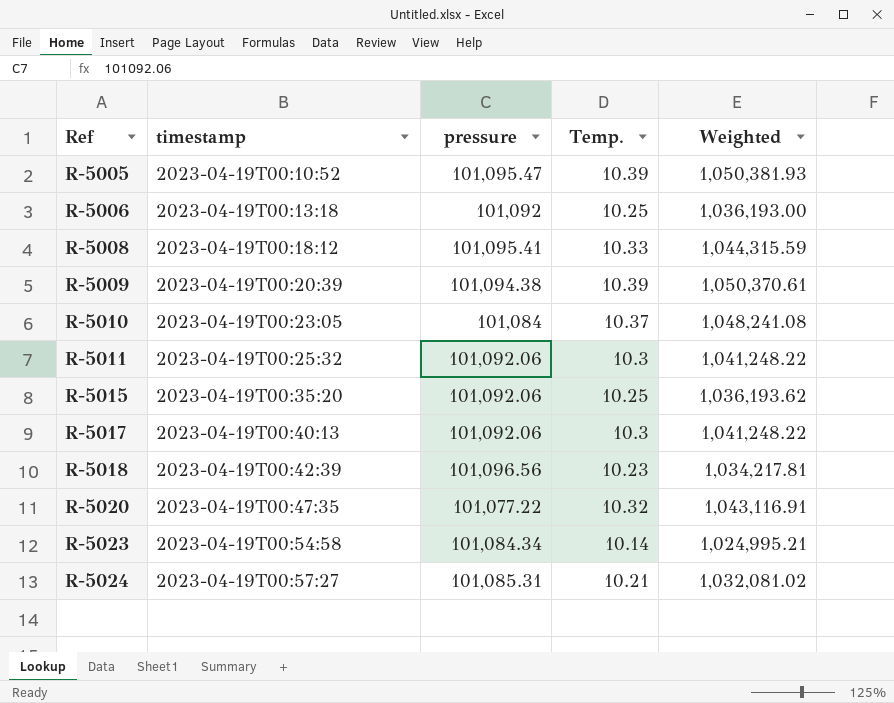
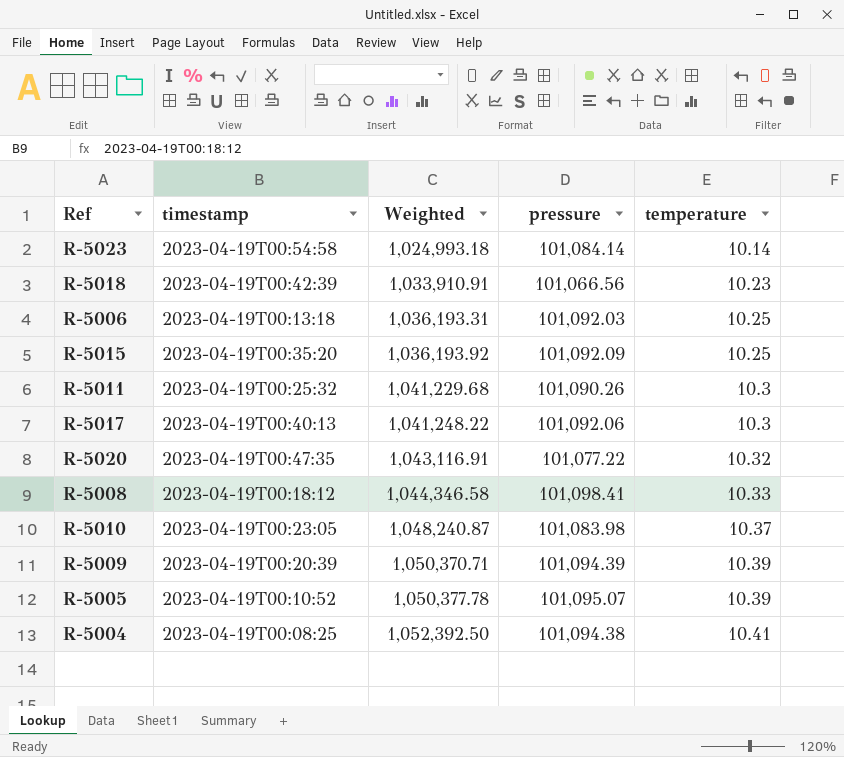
row order: Ref ascending -> Weighted ascending
column Weighted | position: 5 -> 3
column name: Temp. -> temperature
row R-5024: 2023-04-19T00:57:27 | 101,085.31 | 10.21 | 1,032,081.02 -> none
R-5023 | Weighted: 1,024,995.21 -> 1,024,993.18
R-5023 | pressure: 101,084.34 -> 101,084.14
R-5018 | Weighted: 1,034,217.81 -> 1,033,910.91
R-5018 | pressure: 101,096.56 -> 101,066.56
R-5006 | Weighted: 1,036,193.00 -> 1,036,193.31
R-5006 | pressure: 101,092 -> 101,092.03
R-5015 | Weighted: 1,036,193.62 -> 1,036,193.92
R-5015 | pressure: 101,092.06 -> 101,092.09
R-5011 | Weighted: 1,041,248.22 -> 1,041,229.68
R-5011 | pressure: 101,092.06 -> 101,090.26
R-5008 | Weighted: 1,044,315.59 -> 1,044,346.58
R-5008 | pressure: 101,095.41 -> 101,098.41
R-5010 | Weighted: 1,048,241.08 -> 1,048,240.87
R-5010 | pressure: 101,084 -> 101,083.98
R-5009 | Weighted: 1,050,370.61 -> 1,050,370.71
R-5009 | pressure: 101,094.38 -> 101,094.39
R-5005 | Weighted: 1,050,381.93 -> 1,050,377.78
R-5005 | pressure: 101,095.47 -> 101,095.07
row R-5004: none -> 2023-04-19T00:08:25 | 1,052,392.50 | 101,094.38 | 10.41

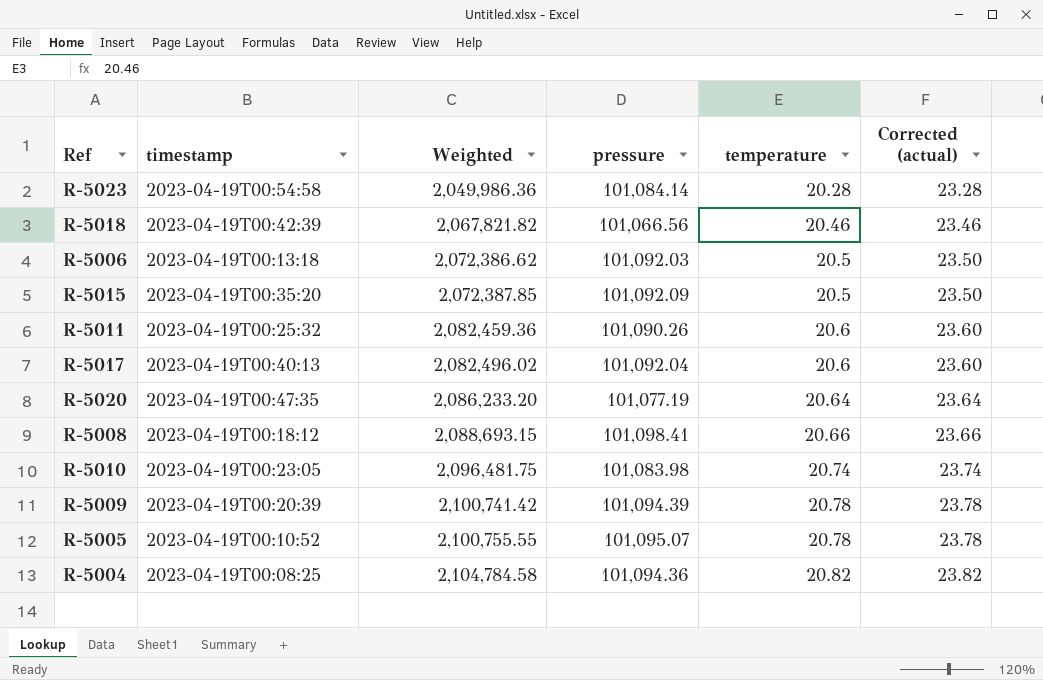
column Corrected (actual) | formula: none -> [temperature] + 3
R-5023 | Weighted: 1,024,993.18 -> 2,049,986.36
R-5023 | temperature: 10.14 -> 20.28
R-5018 | Weighted: 1,033,910.91 -> 2,067,821.82
R-5018 | temperature: 10.23 -> 20.46
R-5006 | Weighted: 1,036,193.31 -> 2,072,386.62
R-5006 | temperature: 10.25 -> 20.5
R-5015 | Weighted: 1,036,193.92 -> 2,072,387.85
R-5015 | temperature: 10.25 -> 20.5
R-5011 | Weighted: 1,041,229.68 -> 2,082,459.36
R-5011 | temperature: 10.3 -> 20.6
R-5017 | Weighted: 1,041,248.22 -> 2,082,496.02
R-5017 | pressure: 101,092.06 -> 101,092.04
R-5017 | temperature: 10.3 -> 20.6
R-5020 | Weighted: 1,043,116.91 -> 2,086,233.20
R-5020 | pressure: 101,077.22 -> 101,077.19
R-5020 | temperature: 10.32 -> 20.64
R-5008 | Weighted: 1,044,346.58 -> 2,088,693.15
R-5008 | temperature: 10.33 -> 20.66
R-5010 | Weighted: 1,048,240.87 -> 2,096,481.75
R-5010 | temperature: 10.37 -> 20.74
R-5009 | Weighted: 1,050,370.71 -> 2,100,741.42
R-5009 | temperature: 10.39 -> 20.78
R-5005 | Weighted: 1,050,377.78 -> 2,100,755.55
R-5005 | temperature: 10.39 -> 20.78
R-5004 | Weighted: 1,052,392.50 -> 2,104,784.58
R-5004 | pressure: 101,094.38 -> 101,094.36
R-5004 | temperature: 10.41 -> 20.82

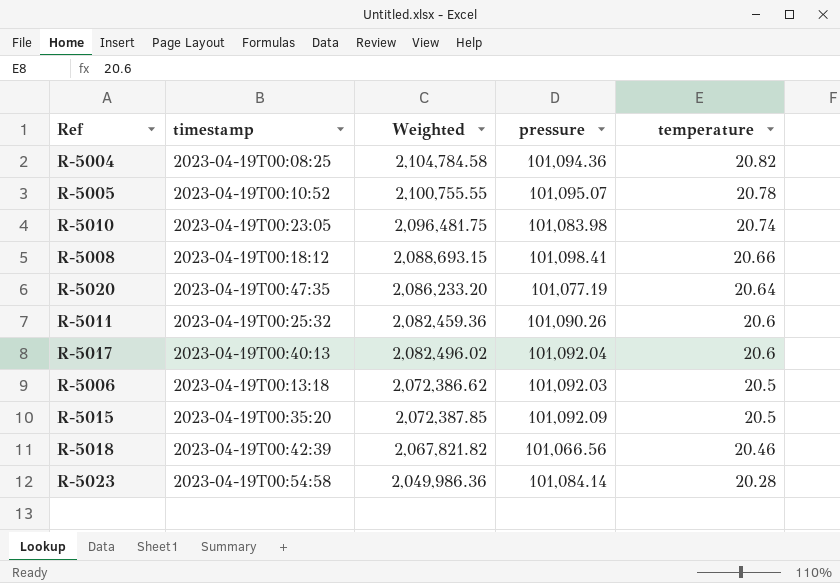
row order: Weighted ascending -> temperature descending
column Corrected (actual) | formula: [temperature] + 3 -> none
row R-5009: 2023-04-19T00:20:39 | 2,100,741.42 | 101,094.39 | 20.78 | 23.78 -> none

